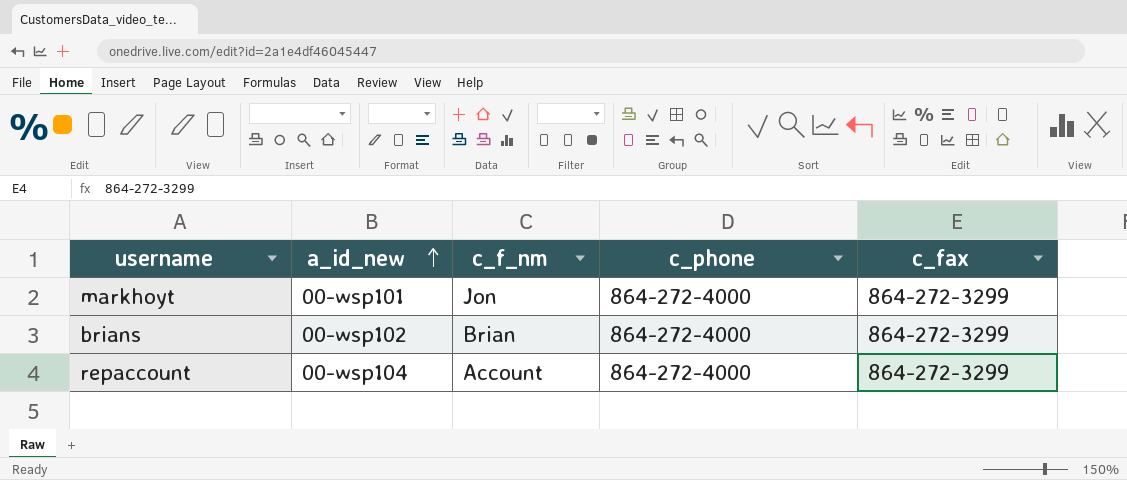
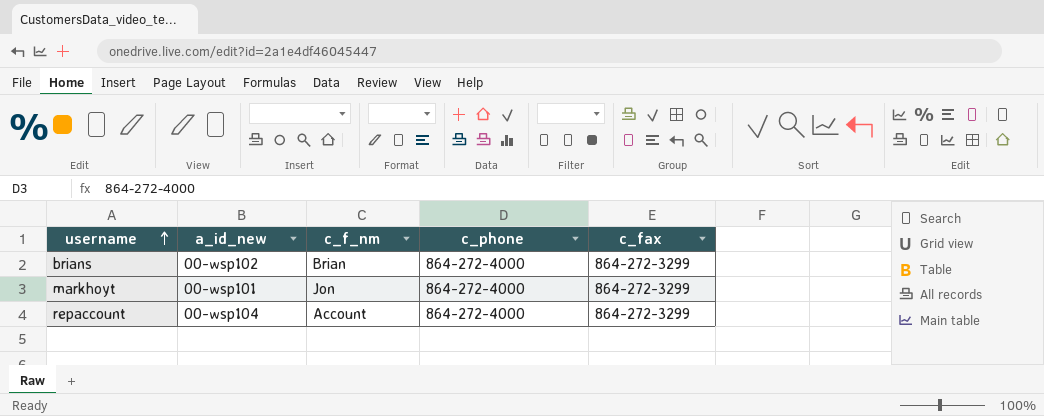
row order: a_id_new ascending -> username ascending

